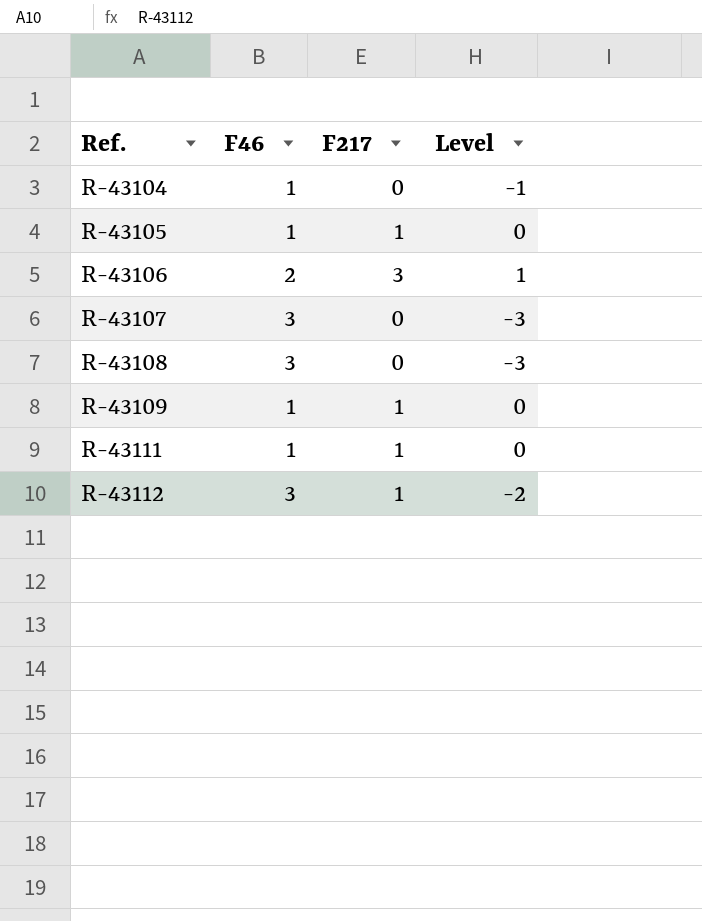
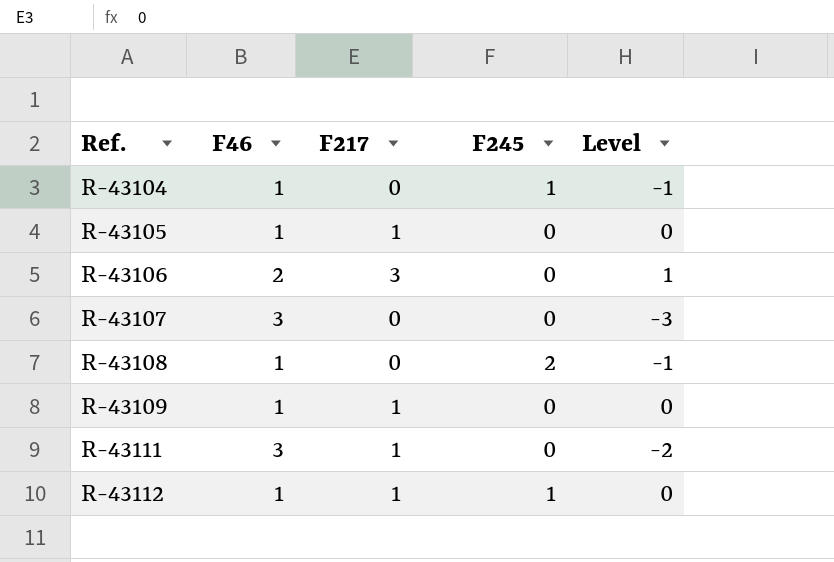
column F245 | position: none -> 4
R-43108 | F46: 3 -> 1
R-43108 | Level: -3 -> -1
R-43111 | F46: 1 -> 3
R-43111 | Level: 0 -> -2
R-43112 | F46: 3 -> 1
R-43112 | Level: -2 -> 0

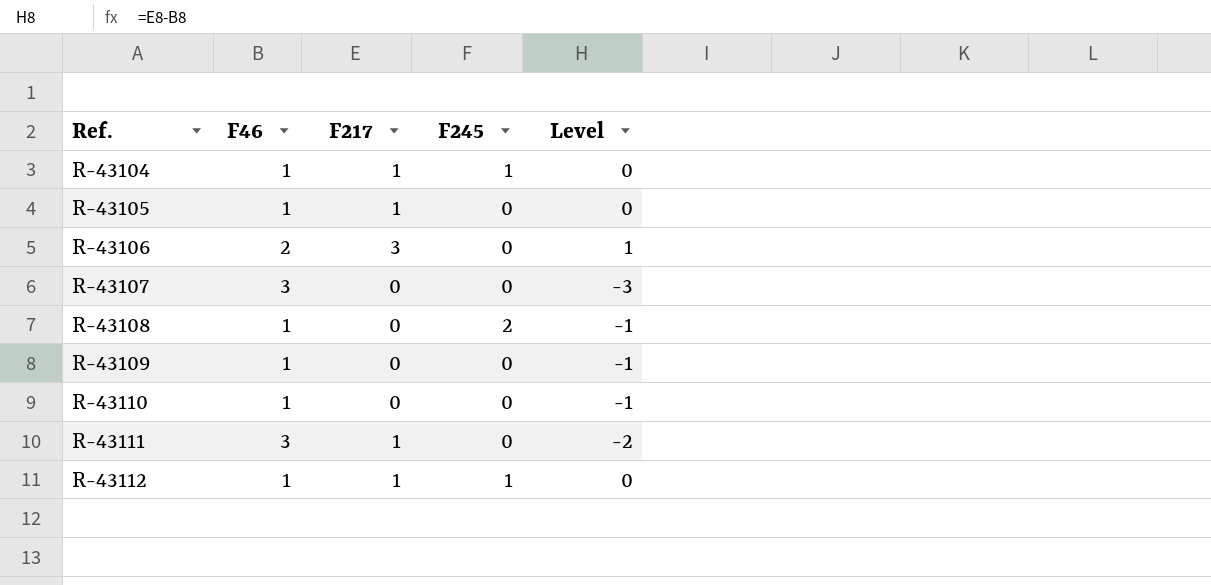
R-43104 | F217: 0 -> 1
R-43104 | Level: -1 -> 0
R-43109 | F217: 1 -> 0
R-43109 | Level: 0 -> -1
row R-43110: none -> 1 | 0 | 0 | -1

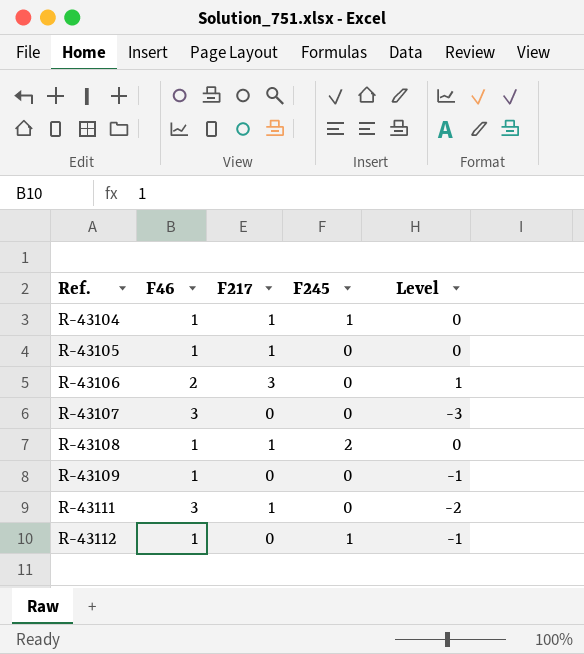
row R-43110: 1 | 0 | 0 | -1 -> none
R-43108 | F217: 0 -> 1
R-43108 | Level: -1 -> 0
R-43112 | F217: 1 -> 0
R-43112 | Level: 0 -> -1

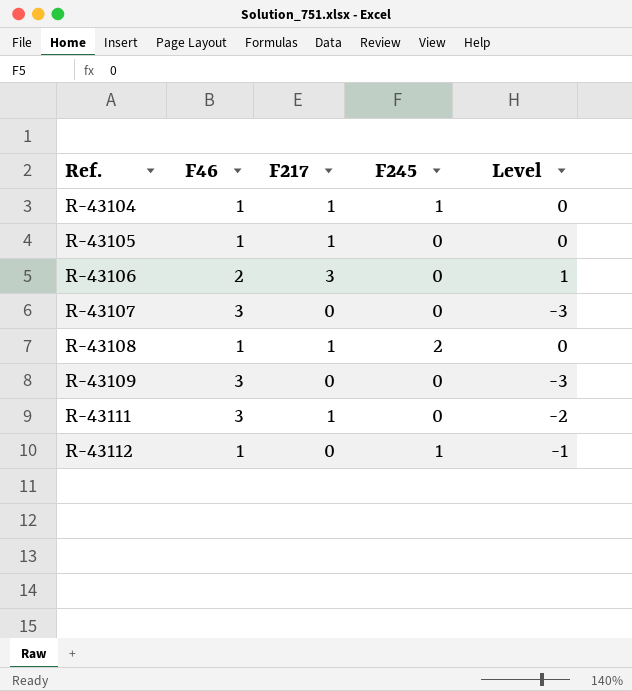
R-43109 | F46: 1 -> 3
R-43109 | Level: -1 -> -3

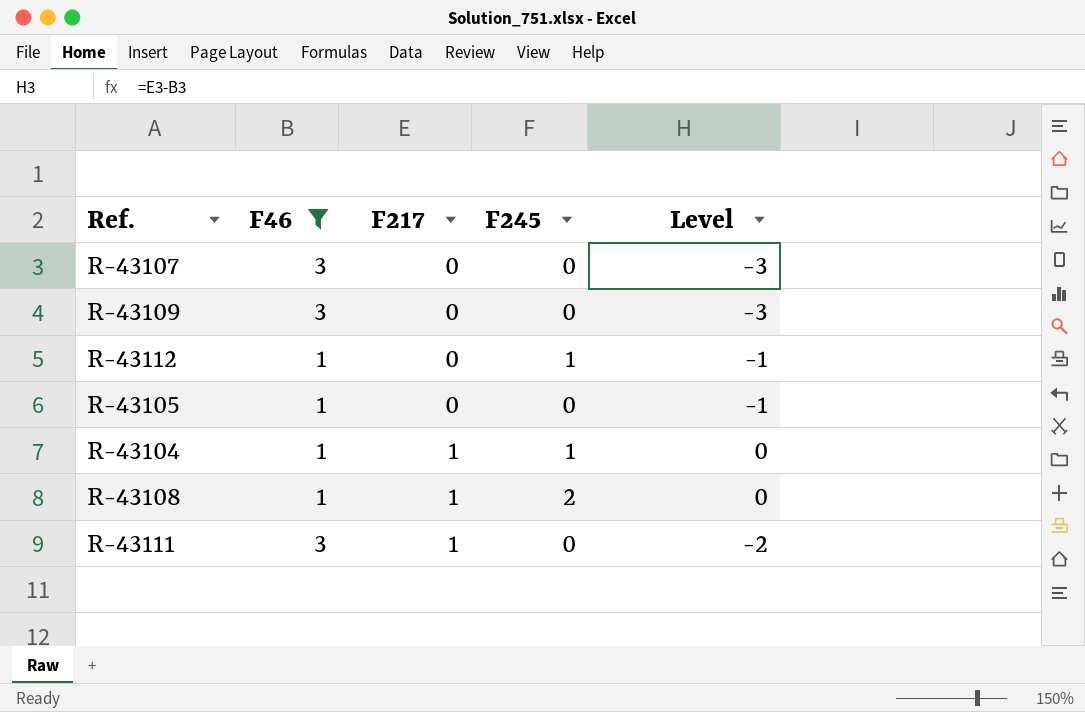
filter: none -> F46 != 2
row order: Ref. ascending -> F217 ascending
R-43105 | F217: 1 -> 0
R-43105 | Level: 0 -> -1

